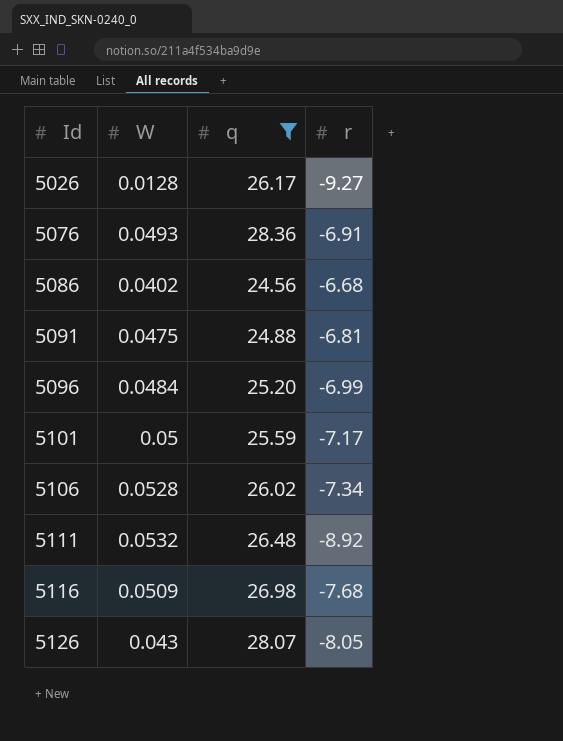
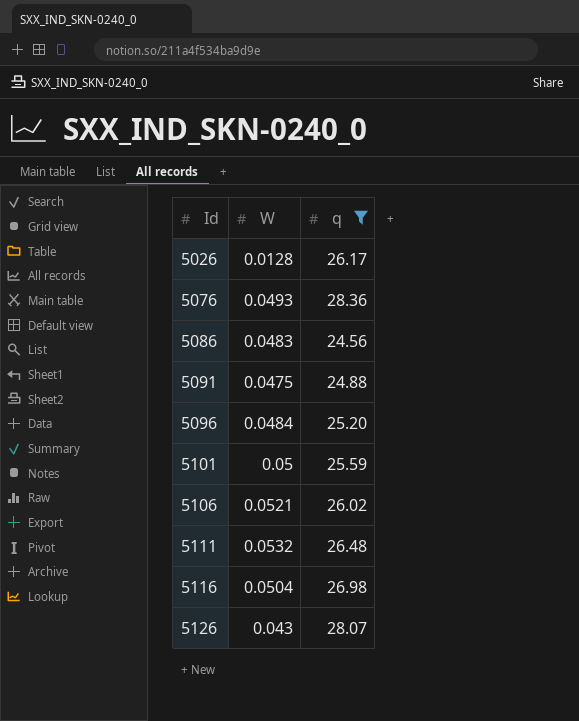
column r | position: 4 -> none
5086 | W: 0.0402 -> 0.0483
5106 | W: 0.0528 -> 0.0521
5116 | W: 0.0509 -> 0.0504

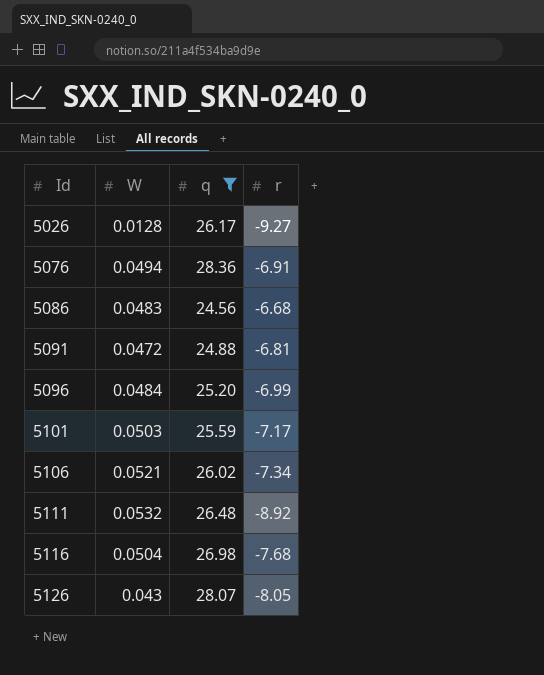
column r | position: none -> 4
5076 | W: 0.0493 -> 0.0494
5091 | W: 0.0475 -> 0.0472
5101 | W: 0.05 -> 0.0503

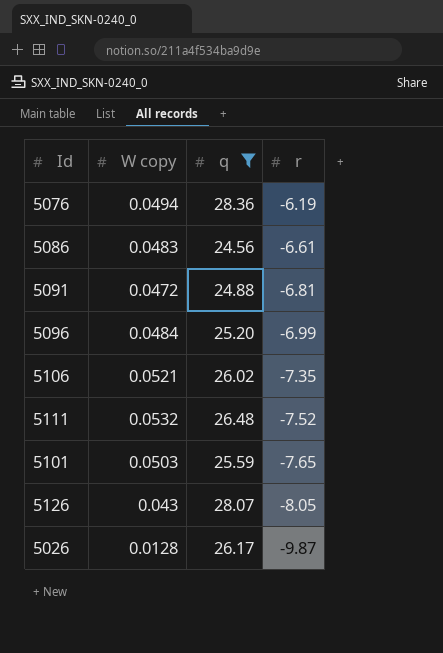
row order: Id ascending -> r descending
column name: W -> W copy
row 5116: 0.0504 | 26.98 | -7.68 -> none
5076 | r: -6.91 -> -6.19
5086 | r: -6.68 -> -6.61
5106 | r: -7.34 -> -7.35
5111 | r: -8.92 -> -7.52
5101 | r: -7.17 -> -7.65
5026 | r: -9.27 -> -9.87

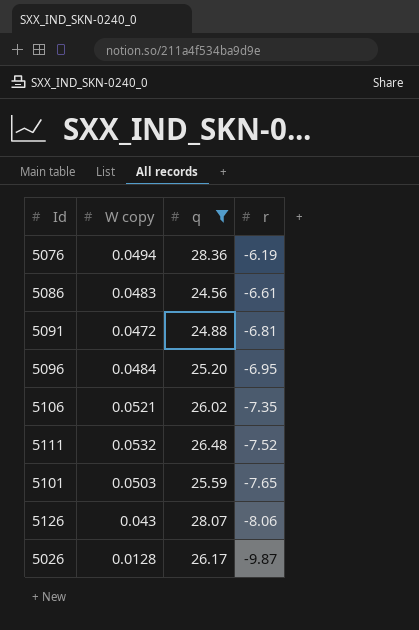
5096 | r: -6.99 -> -6.95
5126 | r: -8.05 -> -8.06

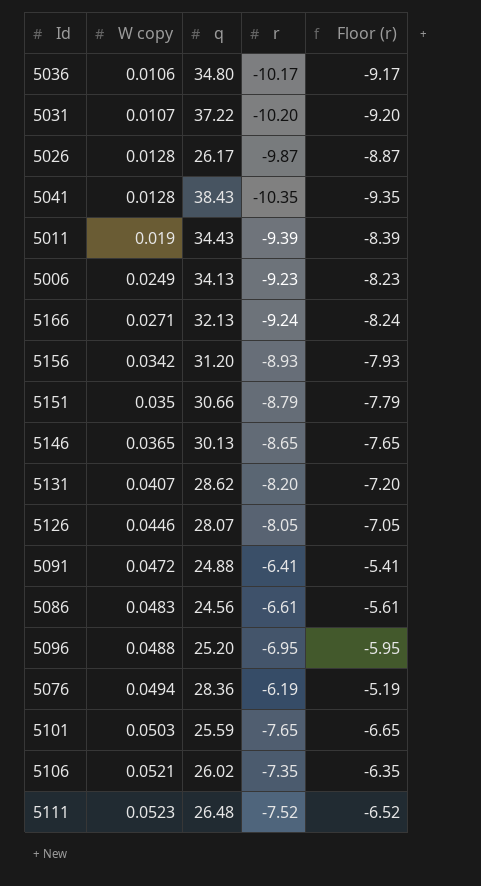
filter: q <= 28.36 -> none
row order: r descending -> W copy ascending
column Floor (r) | formula: none -> [r] + 1
5126 | W copy: 0.043 -> 0.0446
5126 | r: -8.06 -> -8.05
5091 | r: -6.81 -> -6.41
5096 | W copy: 0.0484 -> 0.0488
5111 | W copy: 0.0532 -> 0.0523

